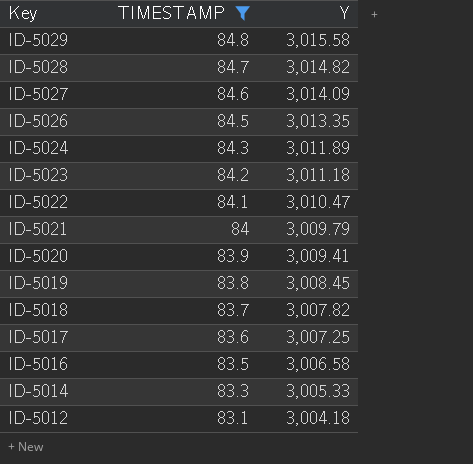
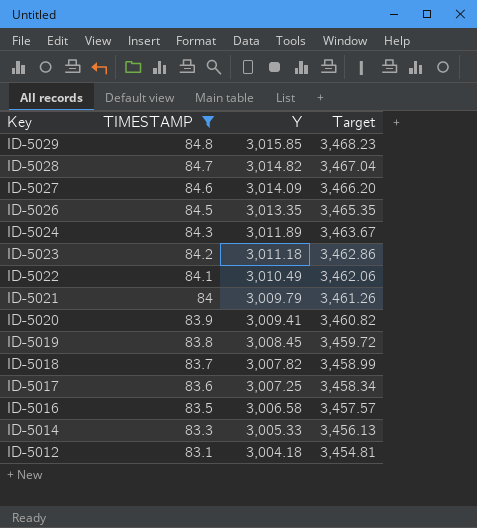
column Target | formula: none -> [Y] * 1.15
ID-5029 | Y: 3,015.58 -> 3,015.85
ID-5022 | Y: 3,010.47 -> 3,010.49

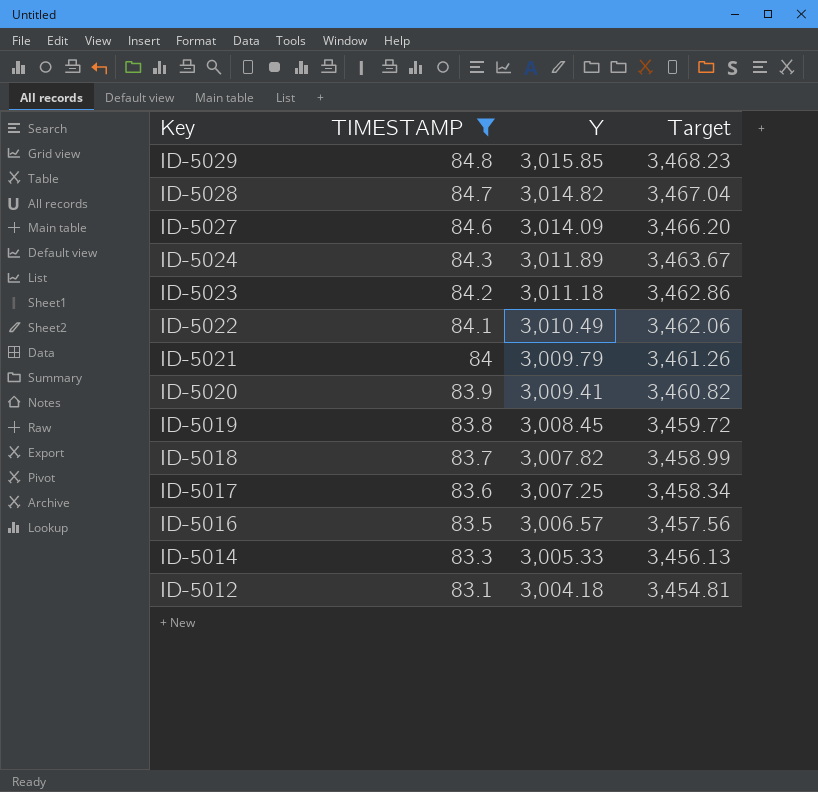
row ID-5026: 84.5 | 3,013.35 | 3,465.35 -> none
ID-5016 | Y: 3,006.58 -> 3,006.57
ID-5016 | Target: 3,457.57 -> 3,457.56

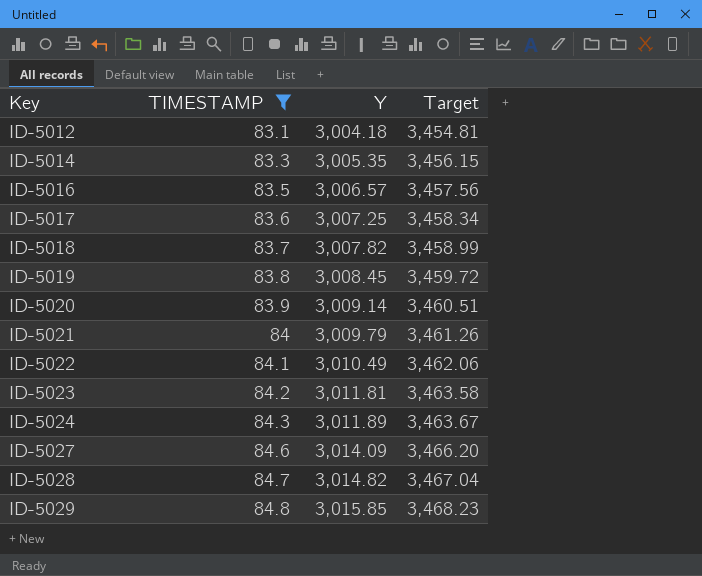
row order: Key descending -> Key ascending
ID-5014 | Y: 3,005.33 -> 3,005.35
ID-5014 | Target: 3,456.13 -> 3,456.15
ID-5020 | Y: 3,009.41 -> 3,009.14
ID-5020 | Target: 3,460.82 -> 3,460.51
ID-5023 | Y: 3,011.18 -> 3,011.81
ID-5023 | Target: 3,462.86 -> 3,463.58

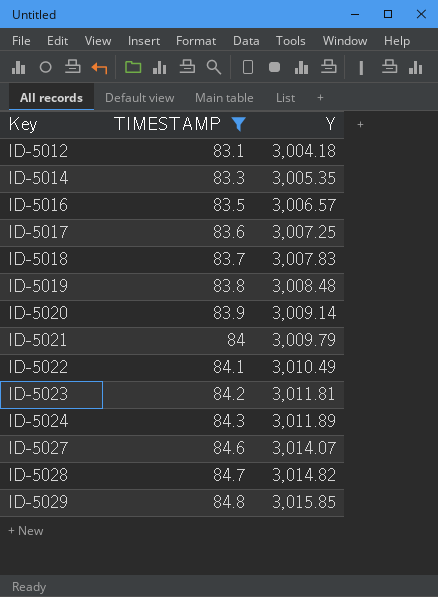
column Target | formula: [Y] * 1.15 -> none
ID-5018 | Y: 3,007.82 -> 3,007.83
ID-5019 | Y: 3,008.45 -> 3,008.48
ID-5027 | Y: 3,014.09 -> 3,014.07

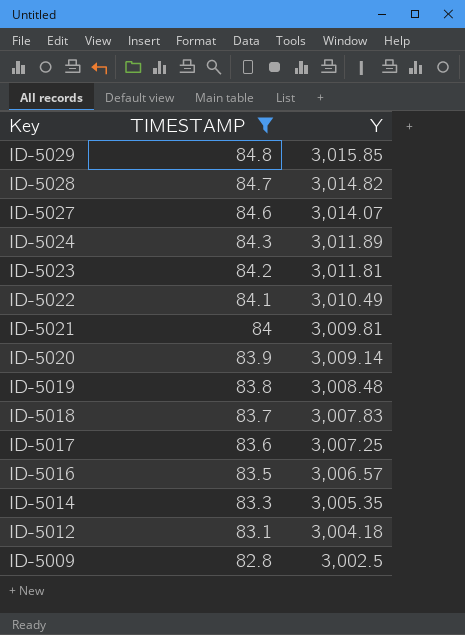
row order: Key ascending -> Key descending
ID-5021 | Y: 3,009.79 -> 3,009.81
row ID-5009: none -> 82.8 | 3,002.5

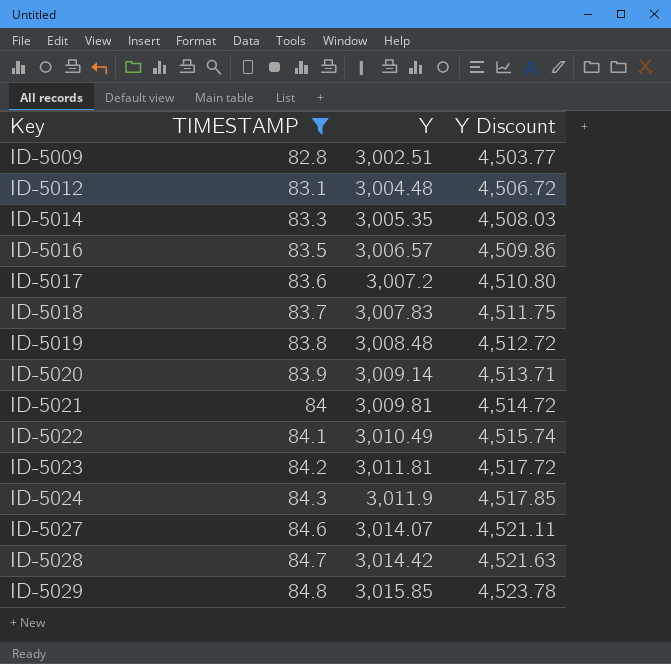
row order: Key descending -> Key ascending
column Y Discount | formula: none -> [Y] * 1.5
ID-5009 | Y: 3,002.5 -> 3,002.51
ID-5012 | Y: 3,004.18 -> 3,004.48
ID-5017 | Y: 3,007.25 -> 3,007.2
ID-5024 | Y: 3,011.89 -> 3,011.9
ID-5028 | Y: 3,014.82 -> 3,014.42

